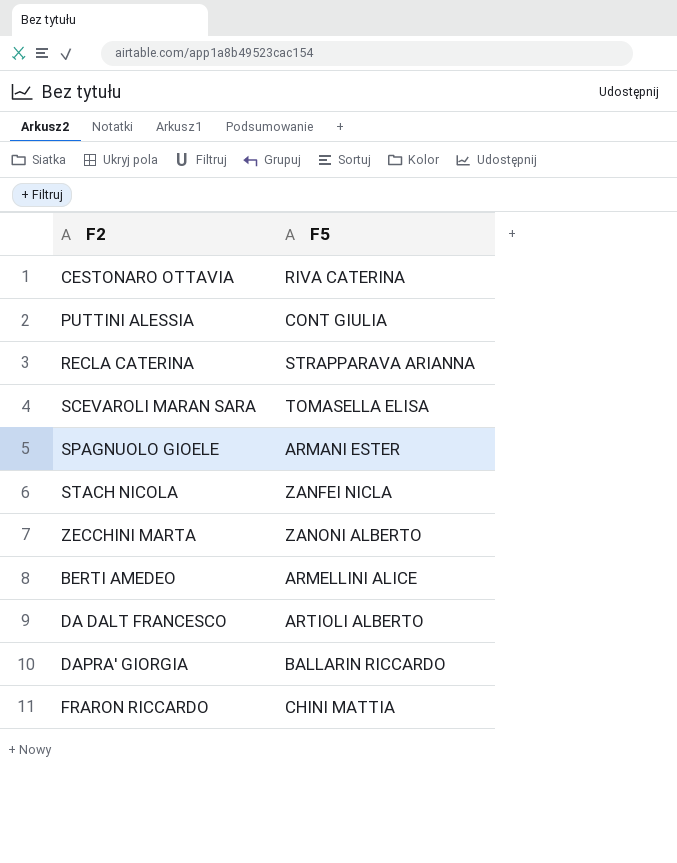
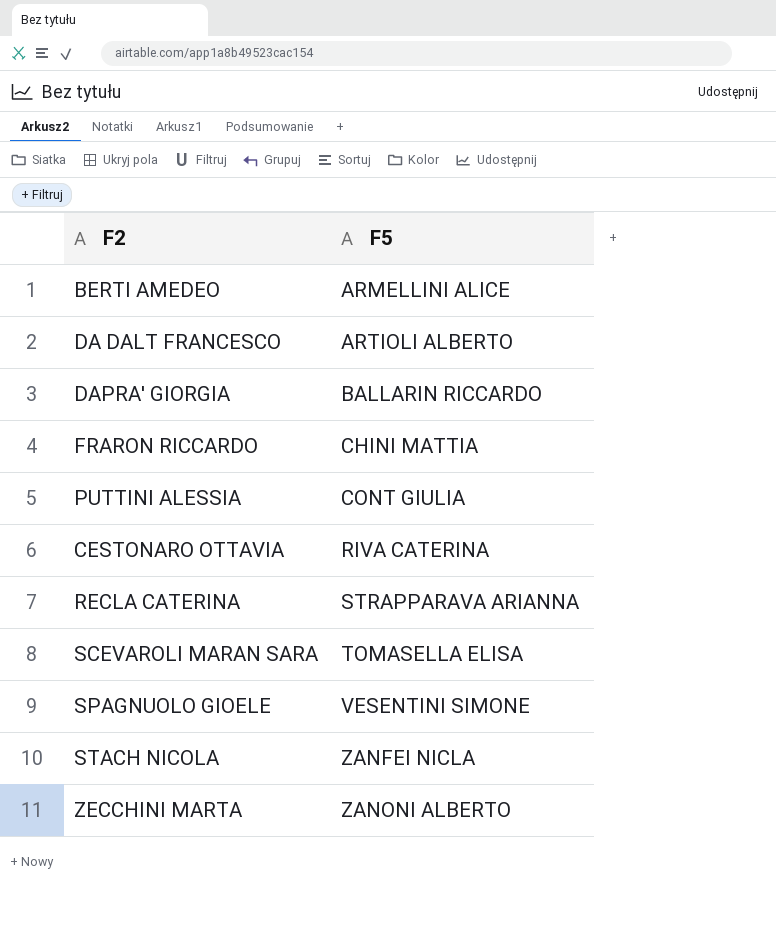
row order: none -> F5 ascending
SPAGNUOLO GIOELE | F5: ARMANI ESTER -> VESENTINI SIMONE

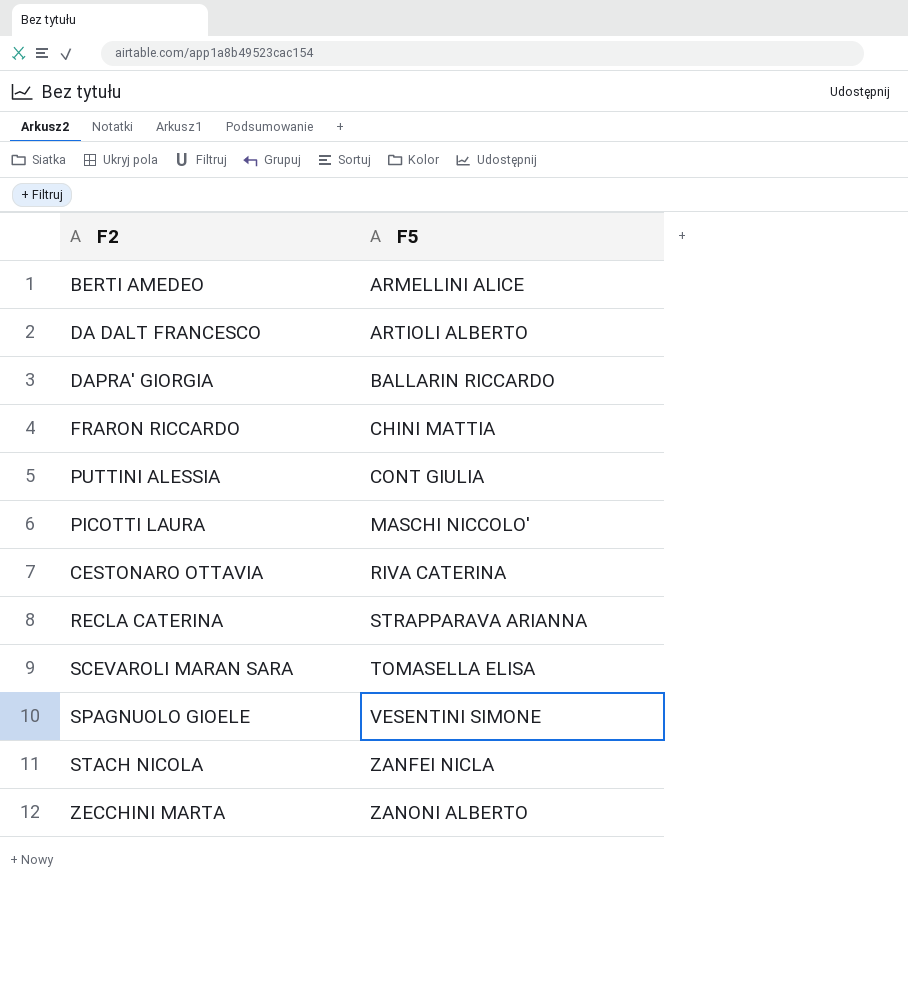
row PICOTTI LAURA: none -> MASCHI NICCOLO'

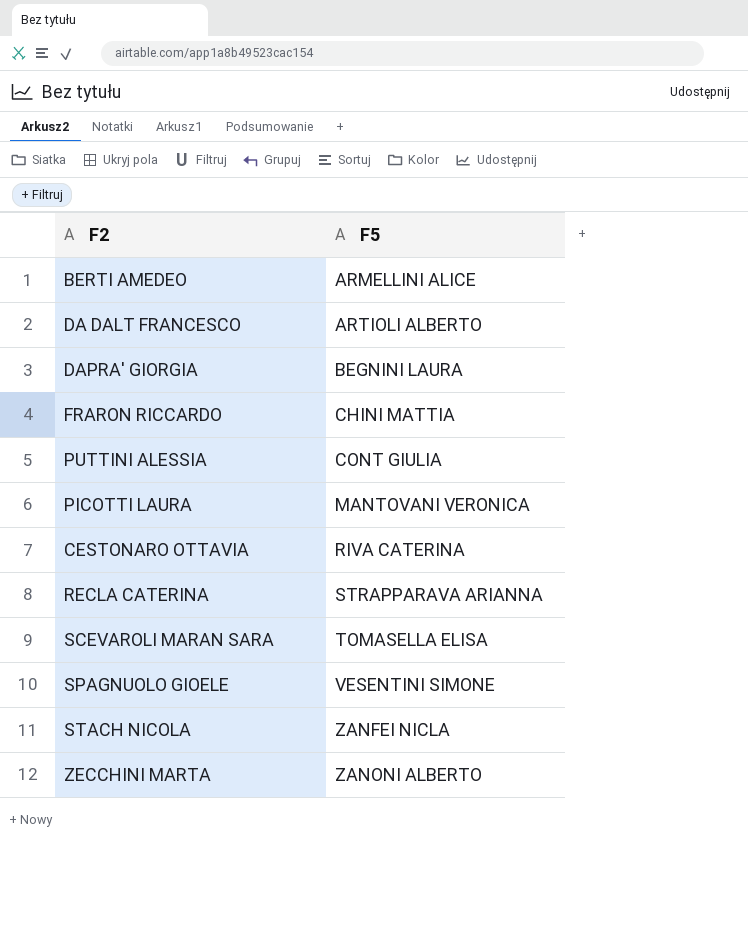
DAPRA' GIORGIA | F5: BALLARIN RICCARDO -> BEGNINI LAURA
PICOTTI LAURA | F5: MASCHI NICCOLO' -> MANTOVANI VERONICA

